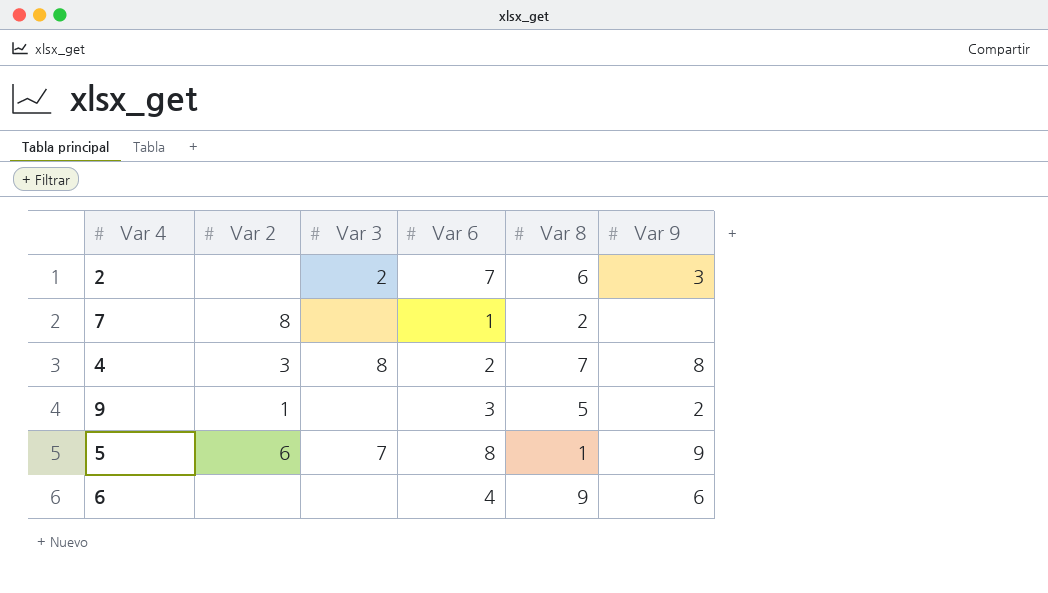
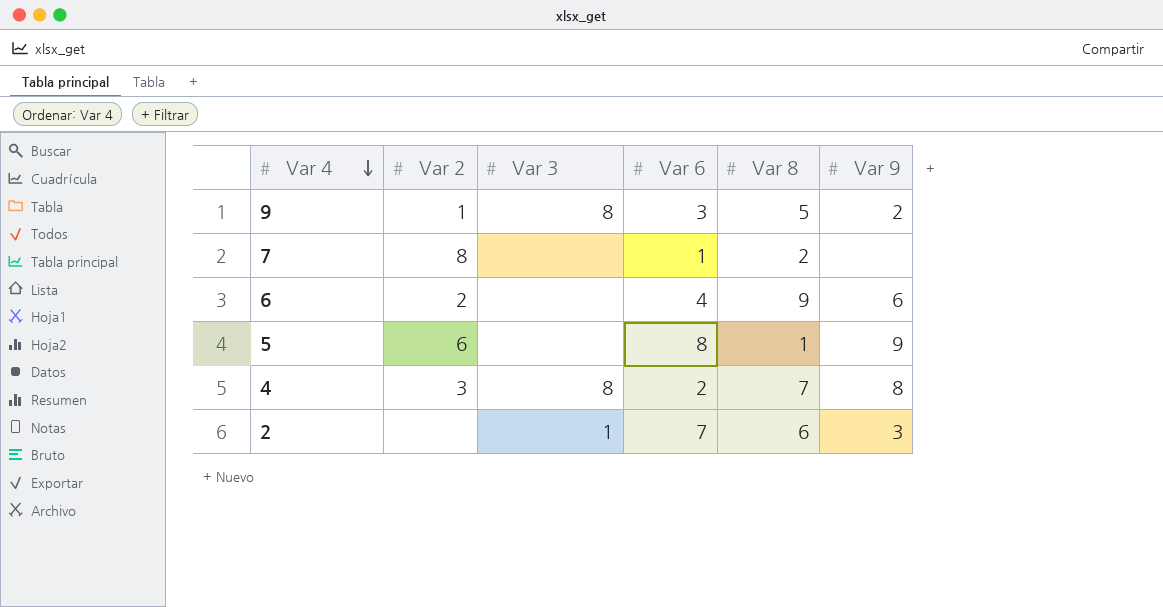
row order: none -> Var 4 descending
9 | Var 3: none -> 8
6 | Var 2: none -> 2
5 | Var 3: 7 -> none
2 | Var 3: 2 -> 1

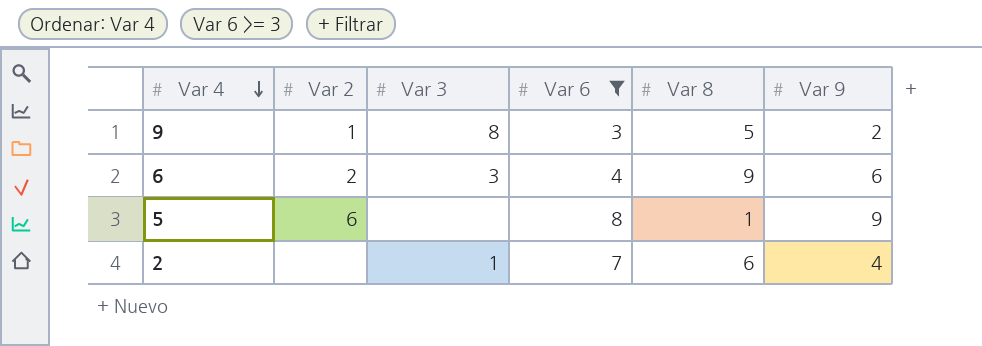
filter: none -> Var 6 >= 3
6 | Var 3: none -> 3
2 | Var 9: 3 -> 4

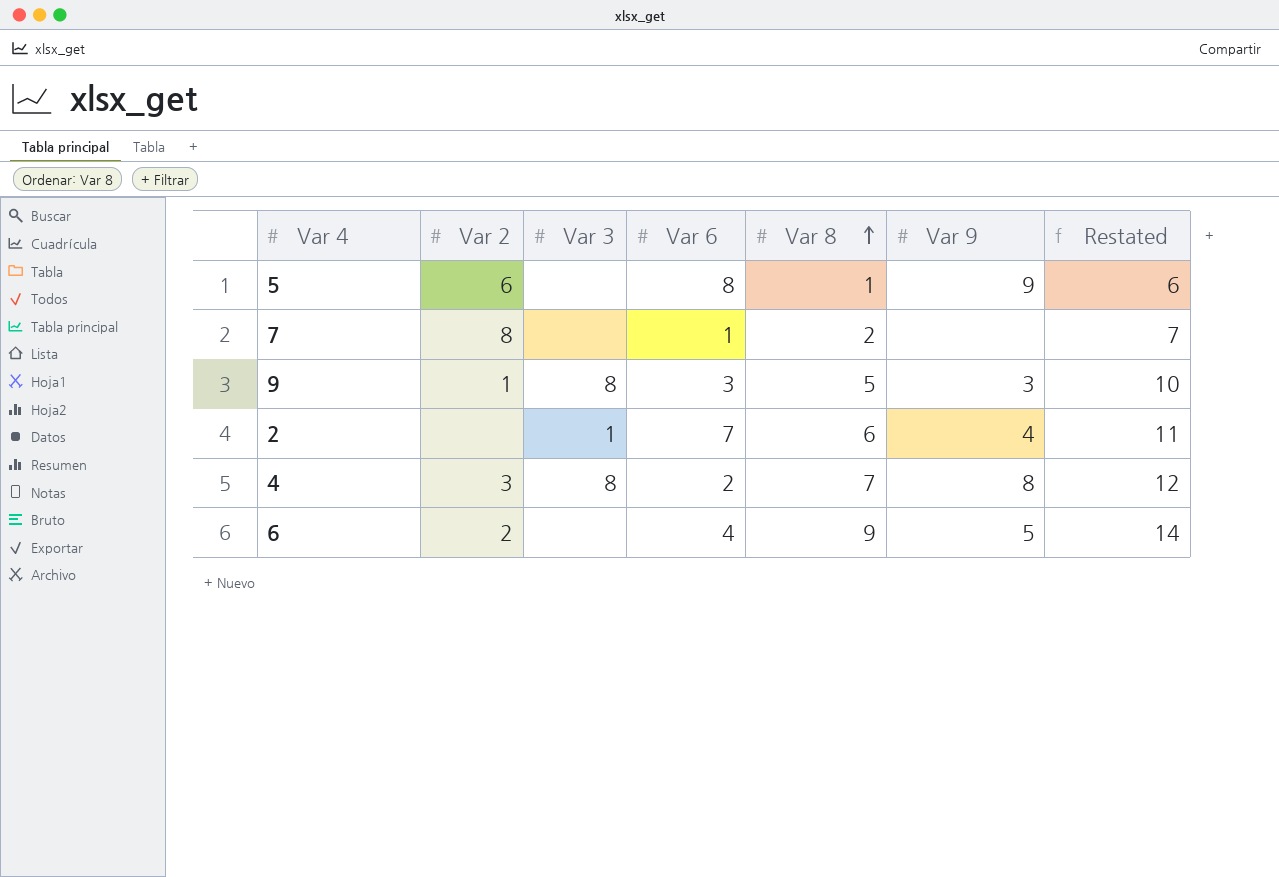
filter: Var 6 >= 3 -> none
row order: Var 4 descending -> Var 8 ascending
column Restated | formula: none -> [Var 8] + 5
9 | Var 9: 2 -> 3
6 | Var 3: 3 -> none
6 | Var 9: 6 -> 5

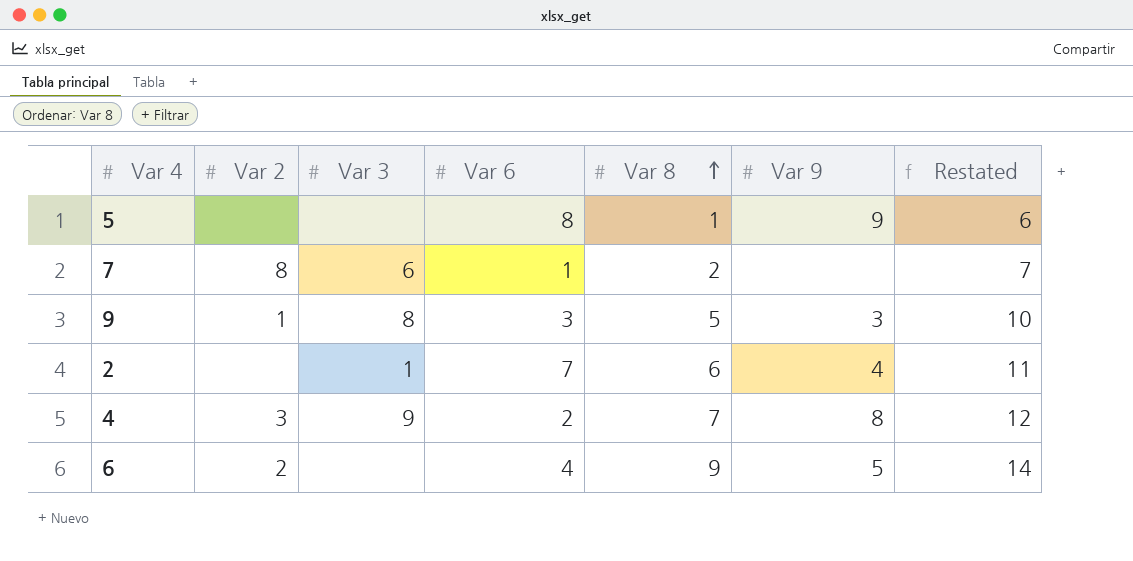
5 | Var 2: 6 -> none
7 | Var 3: none -> 6
4 | Var 3: 8 -> 9

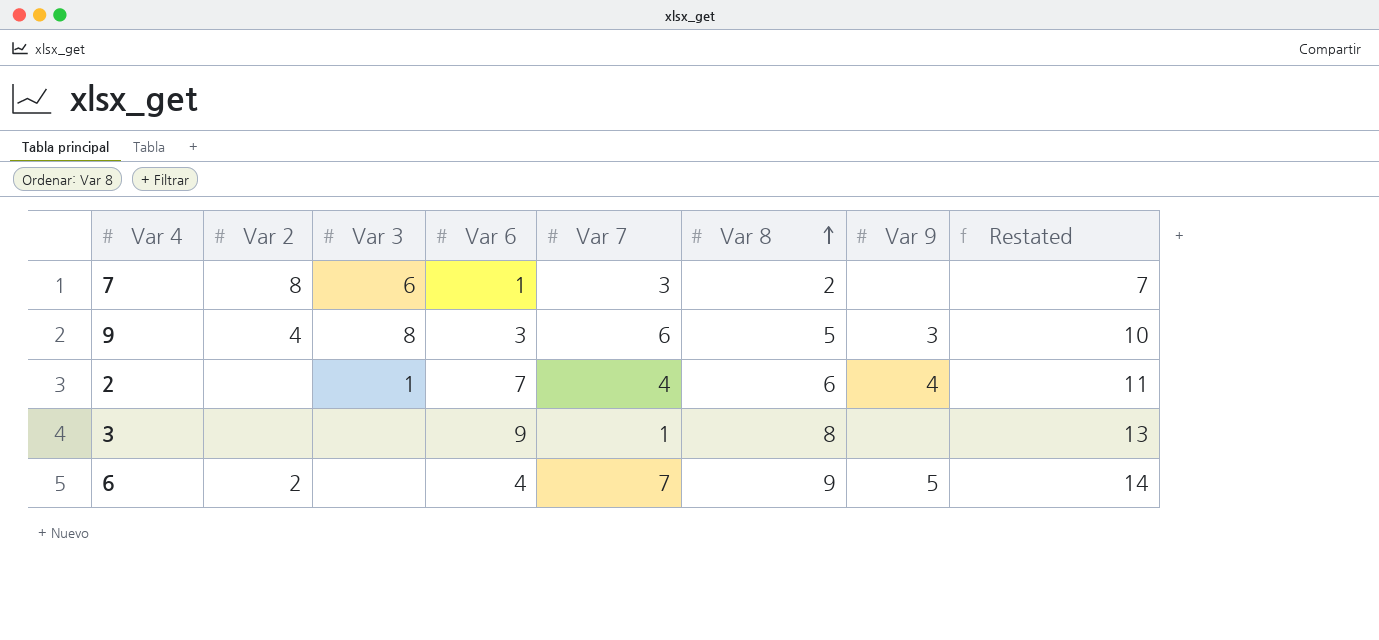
column Var 7 | position: none -> 5
row 5: none | none | 8 | 1 | 9 | 6 -> none
row 4: 3 | 9 | 2 | 7 | 8 | 12 -> none
9 | Var 2: 1 -> 4
row 3: none -> none | none | 9 | 1 | 8 | none | 13

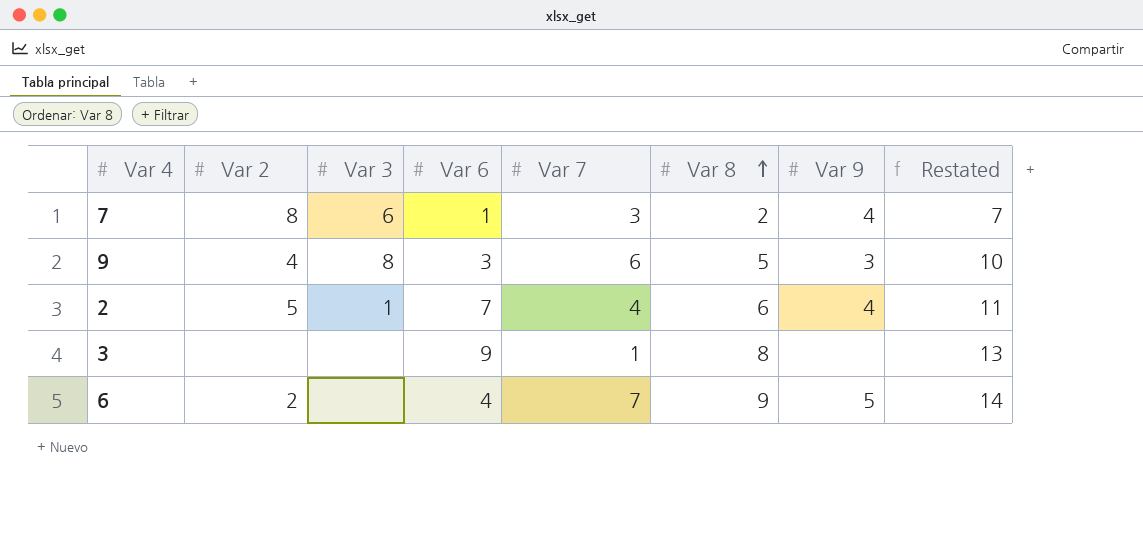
7 | Var 9: none -> 4
2 | Var 2: none -> 5

